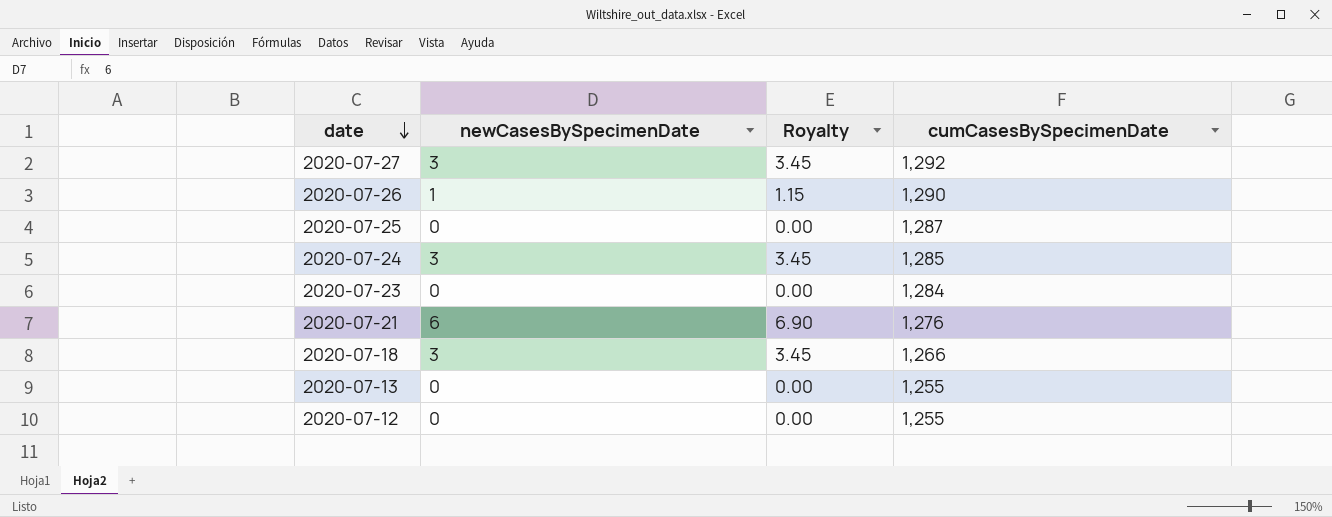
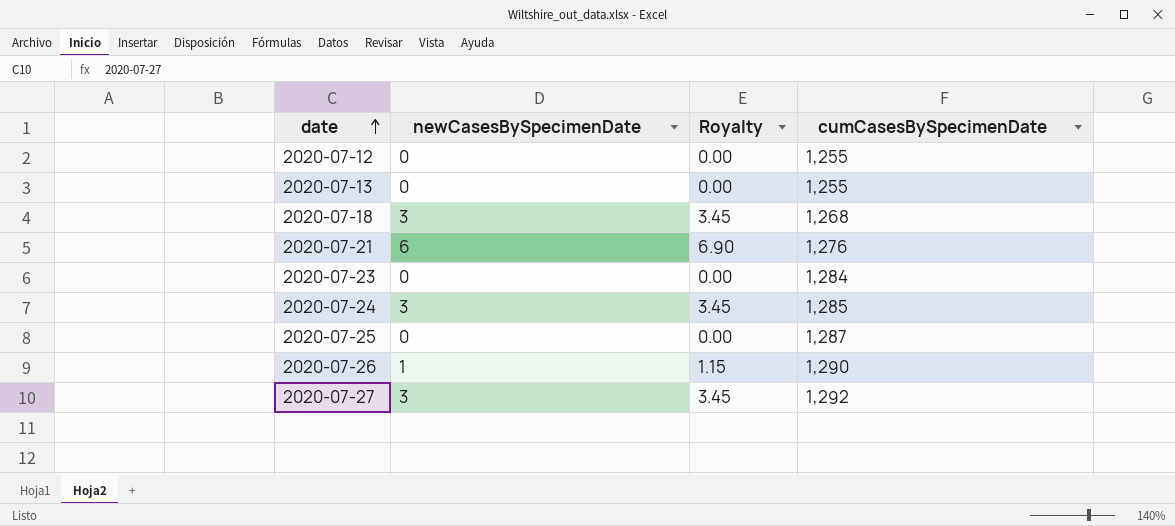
row order: date descending -> date ascending
2020-07-18 | cumCasesBySpecimenDate: 1,266 -> 1,268

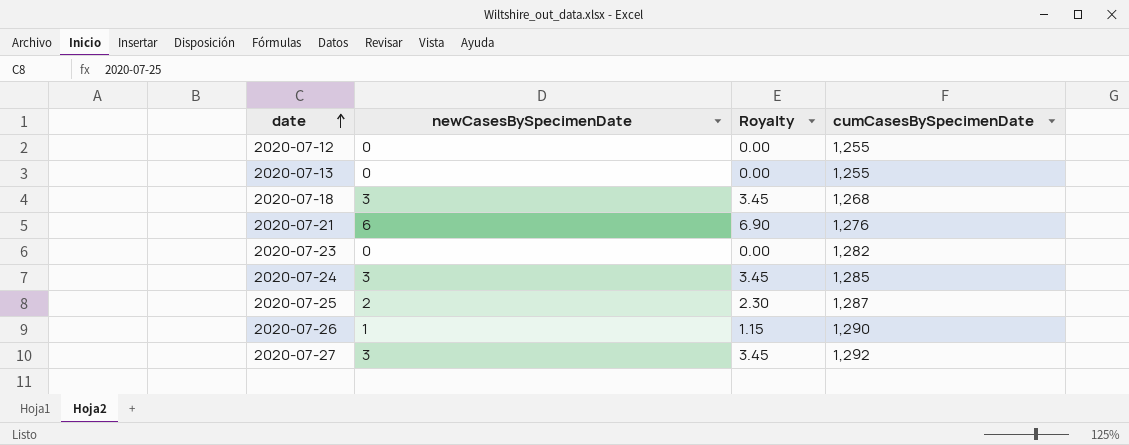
2020-07-23 | cumCasesBySpecimenDate: 1,284 -> 1,282
2020-07-25 | newCasesBySpecimenDate: 0 -> 2
2020-07-25 | Royalty: 0.00 -> 2.30

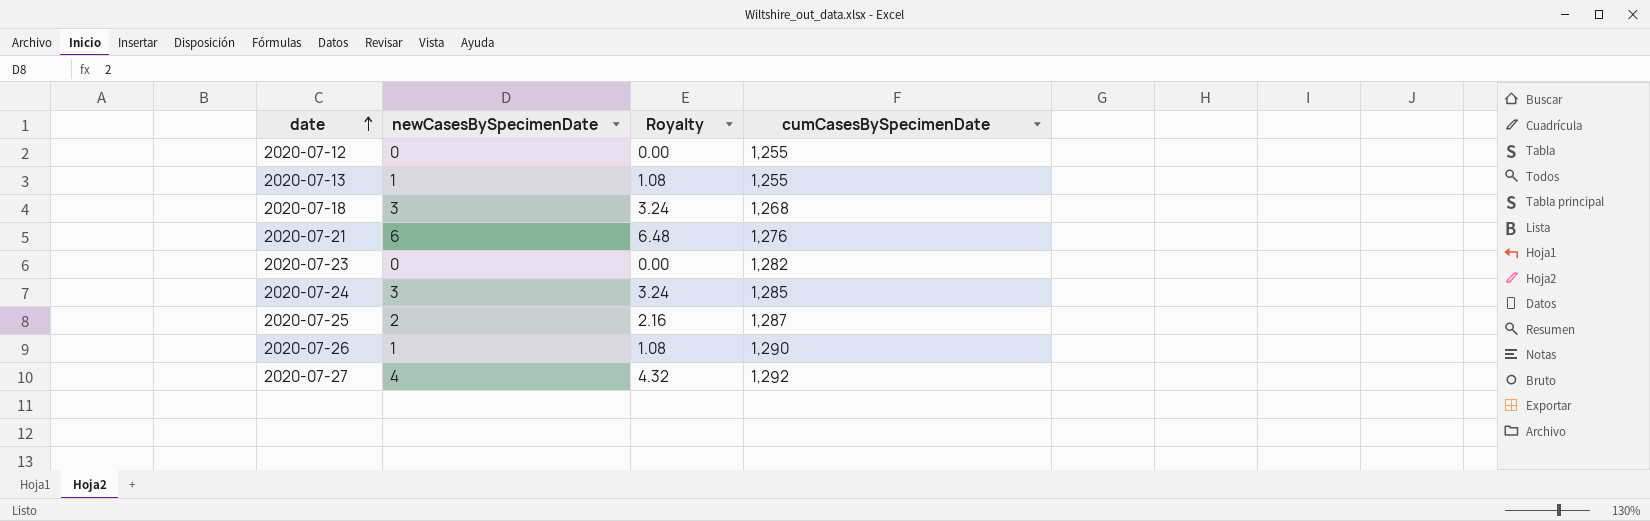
column Royalty | formula: [newCasesBySpecimenDate] * 1.15 -> [newCasesBySpecimenDate] * 1.08
2020-07-13 | newCasesBySpecimenDate: 0 -> 1
2020-07-27 | newCasesBySpecimenDate: 3 -> 4

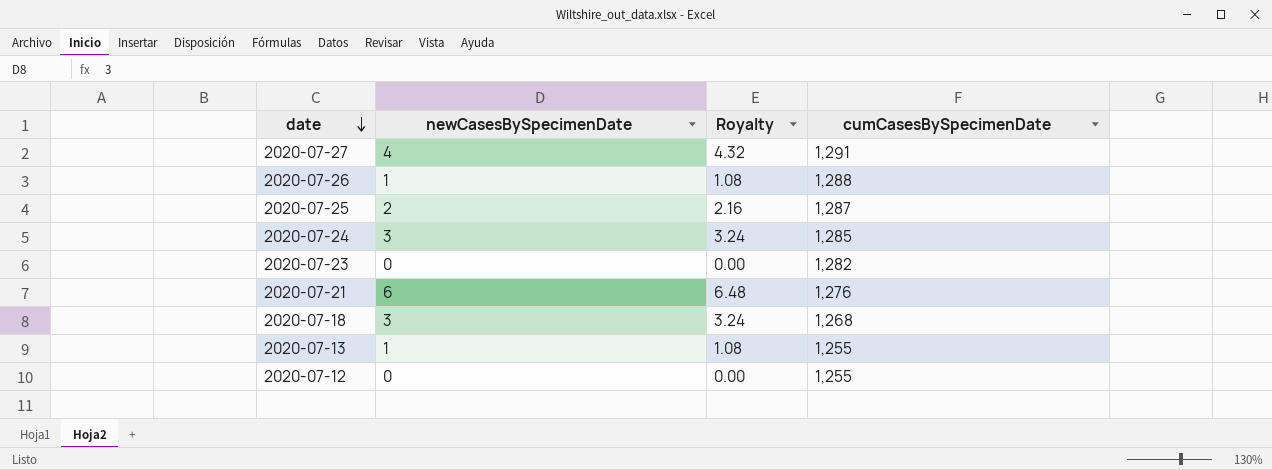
row order: date ascending -> date descending
2020-07-27 | cumCasesBySpecimenDate: 1,292 -> 1,291
2020-07-26 | cumCasesBySpecimenDate: 1,290 -> 1,288

